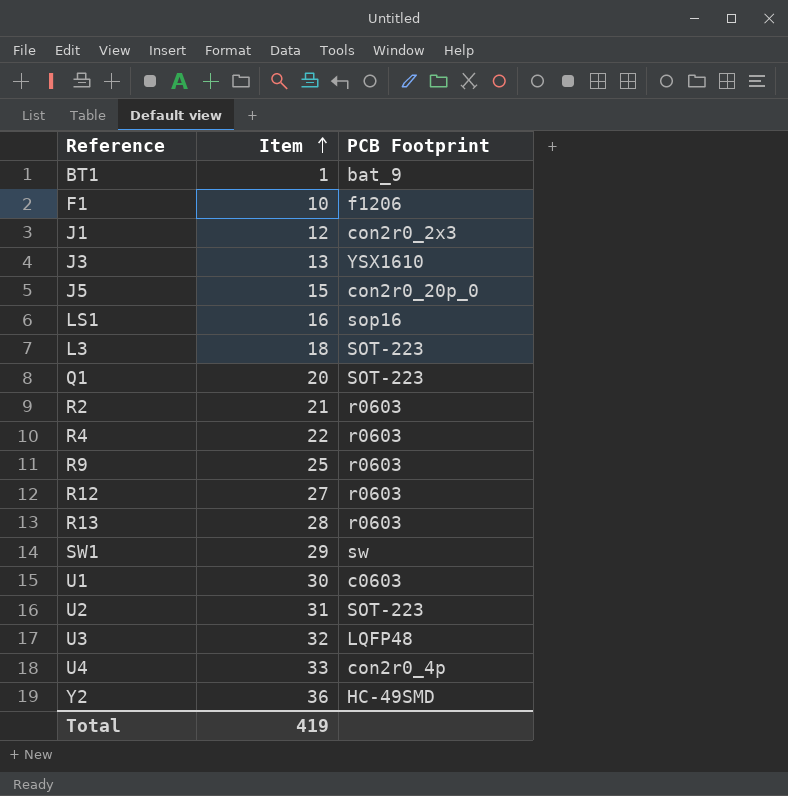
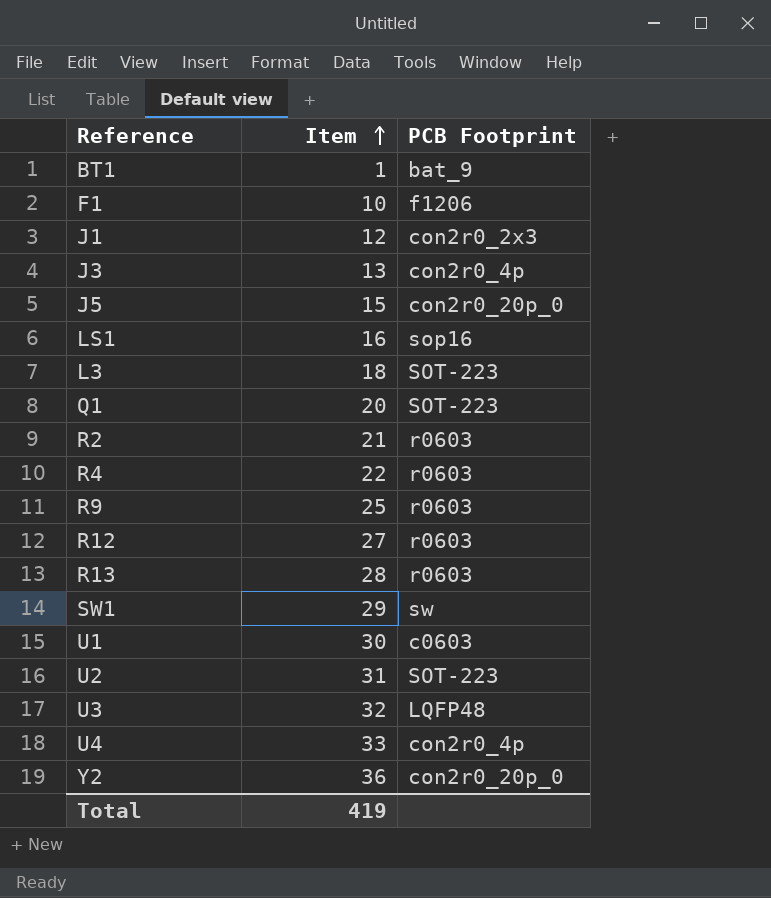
J3 | PCB Footprint: YSX1610 -> con2r0_4p
Y2 | PCB Footprint: HC-49SMD -> con2r0_20p_0

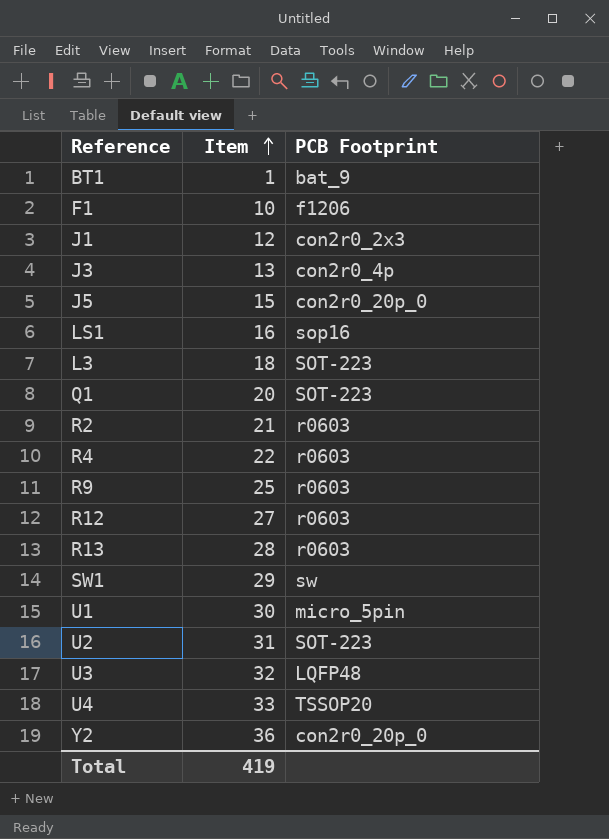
U1 | PCB Footprint: c0603 -> micro_5pin
U4 | PCB Footprint: con2r0_4p -> TSSOP20

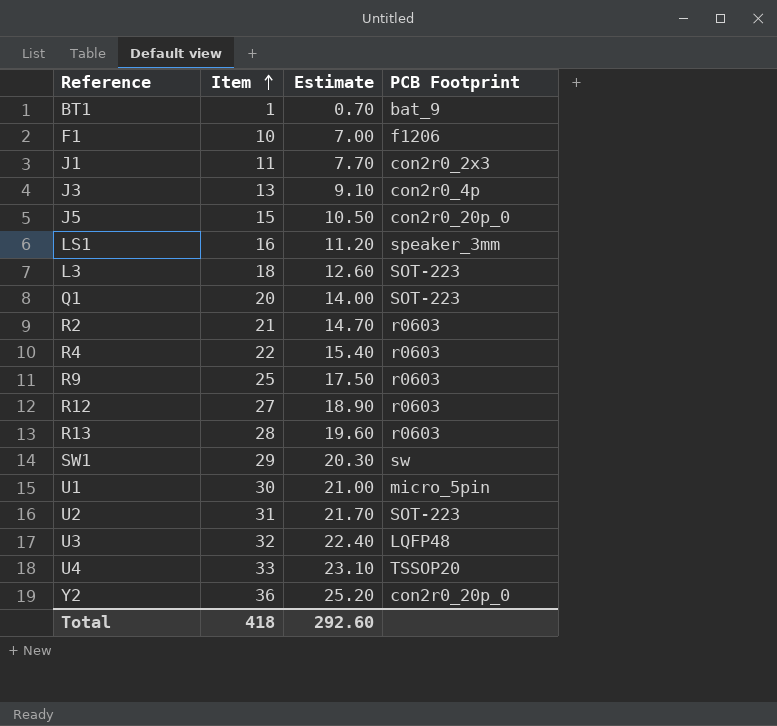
column Estimate | formula: none -> [Item] * 0.7
J1 | Item: 12 -> 11
LS1 | PCB Footprint: sop16 -> speaker_3mm
Total | Item: 419 -> 418

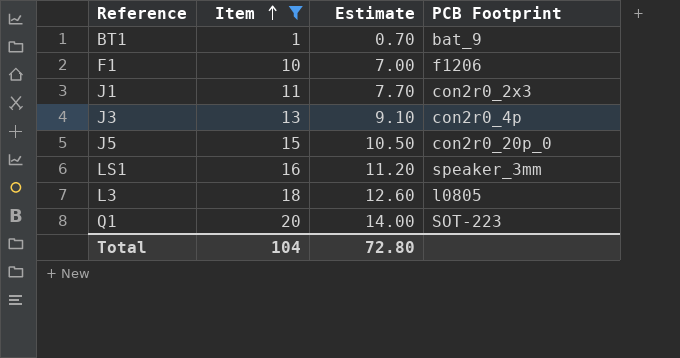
filter: none -> Item <= 20
L3 | PCB Footprint: SOT-223 -> l0805
Total | Item: 418 -> 104
Total | Estimate: 292.60 -> 72.80

